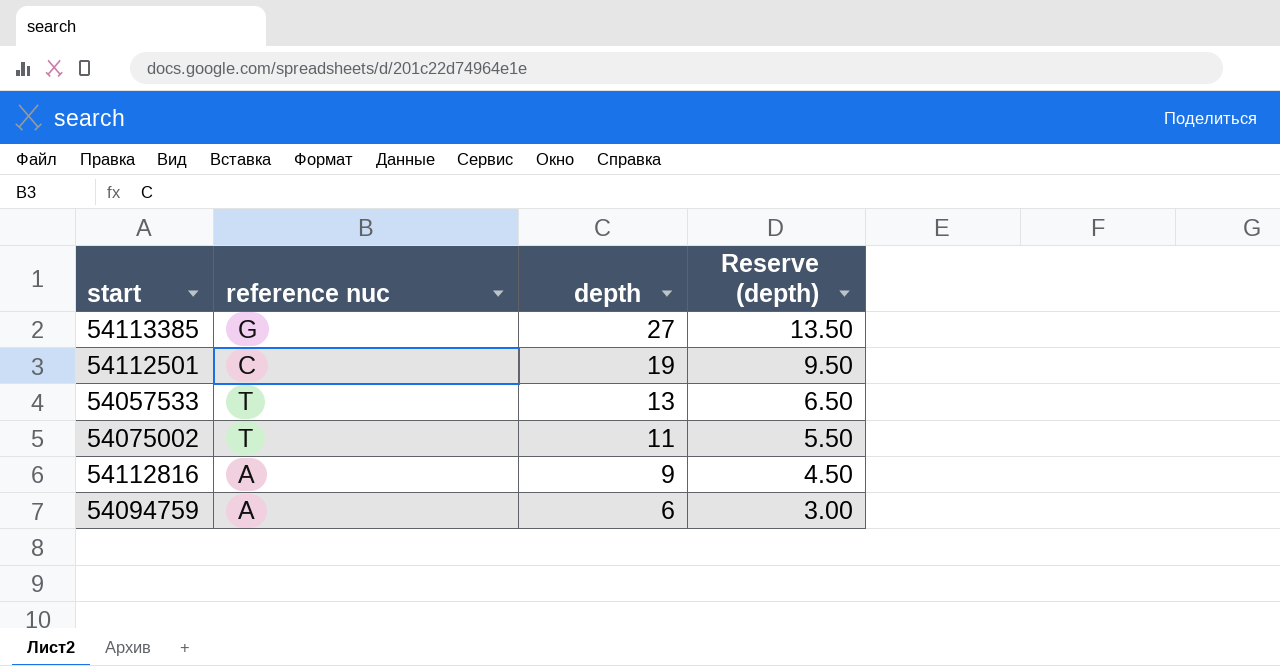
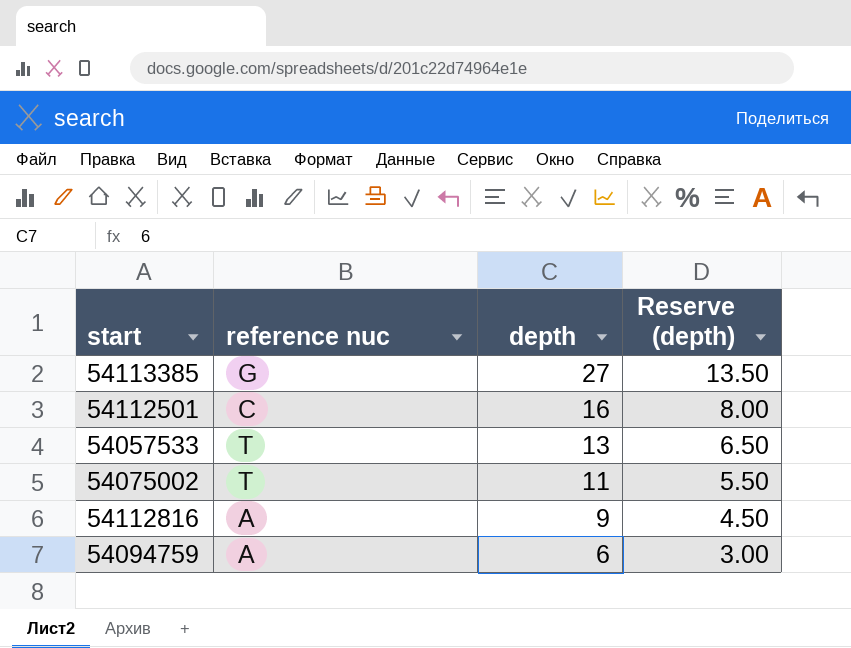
54112501 | depth: 19 -> 16
54112501 | Reserve (depth): 9.50 -> 8.00

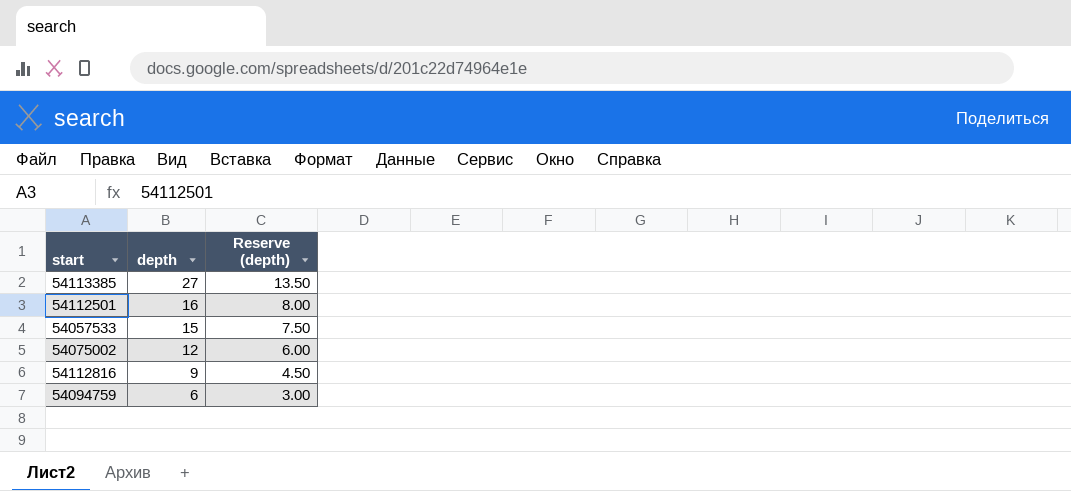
column reference nuc | position: 2 -> none
54057533 | depth: 13 -> 15
54057533 | Reserve (depth): 6.50 -> 7.50
54075002 | depth: 11 -> 12
54075002 | Reserve (depth): 5.50 -> 6.00

